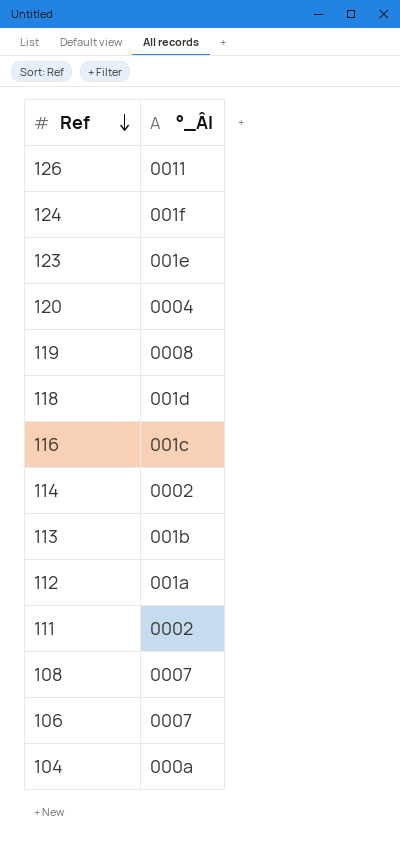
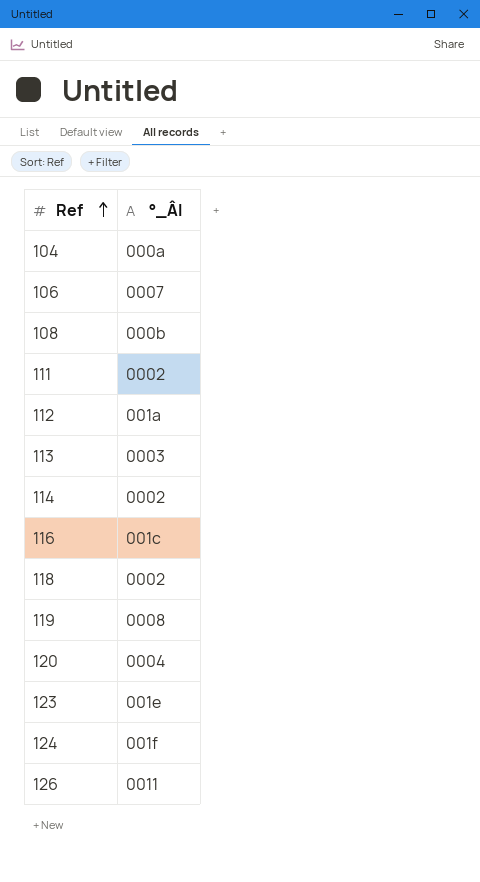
row order: Ref descending -> Ref ascending
108 | °_ÂI: 0007 -> 000b
113 | °_ÂI: 001b -> 0003
118 | °_ÂI: 001d -> 0002

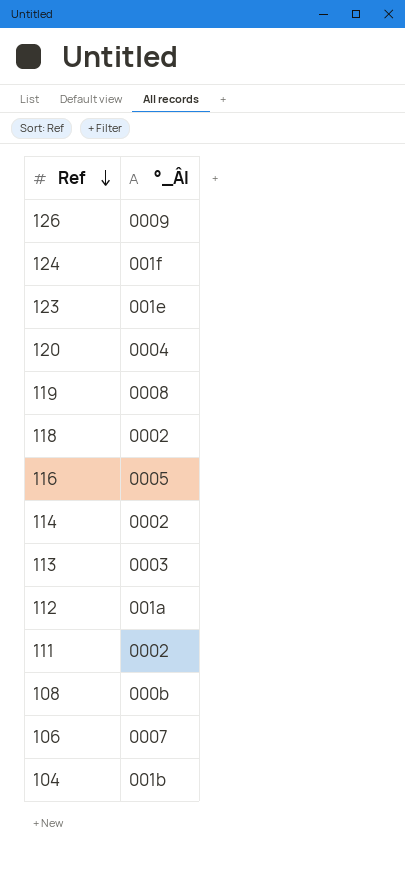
row order: Ref ascending -> Ref descending
126 | °_ÂI: 0011 -> 0009
116 | °_ÂI: 001c -> 0005
104 | °_ÂI: 000a -> 001b

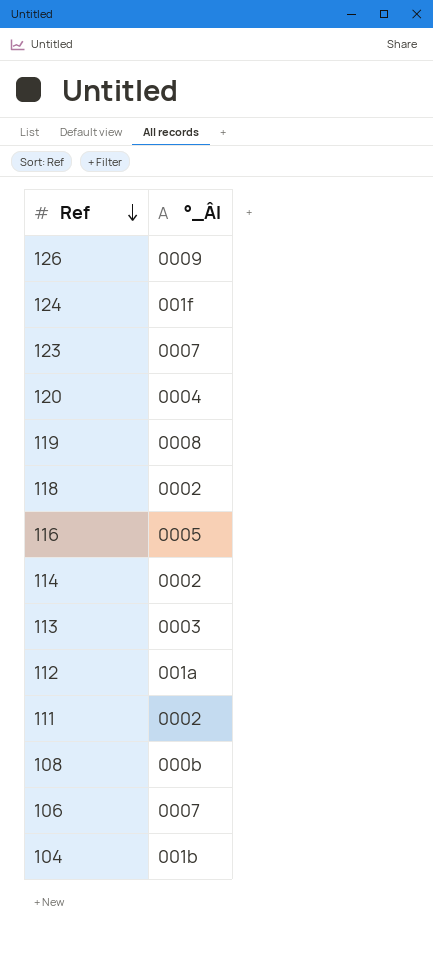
123 | °_ÂI: 001e -> 0007

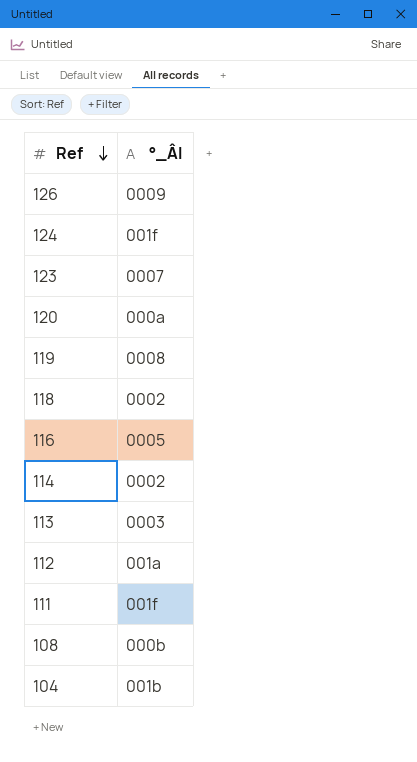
row 106: 0007 -> none
120 | °_ÂI: 0004 -> 000a
111 | °_ÂI: 0002 -> 001f

